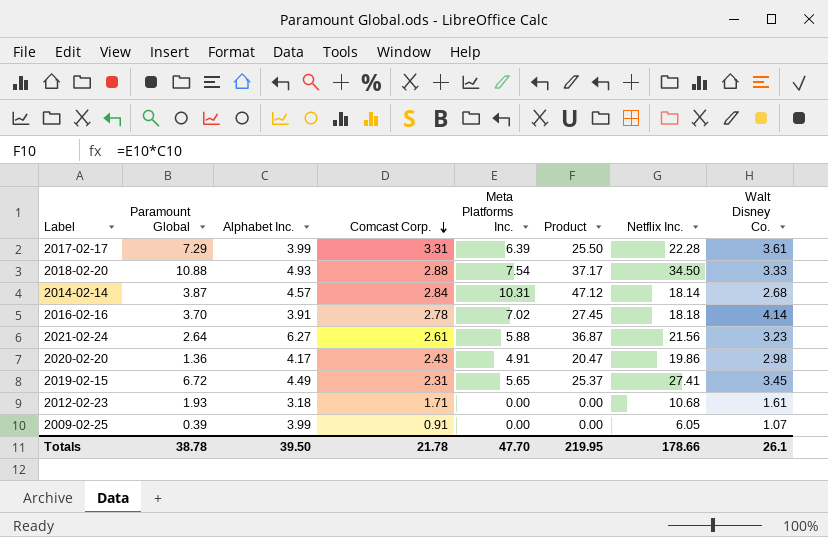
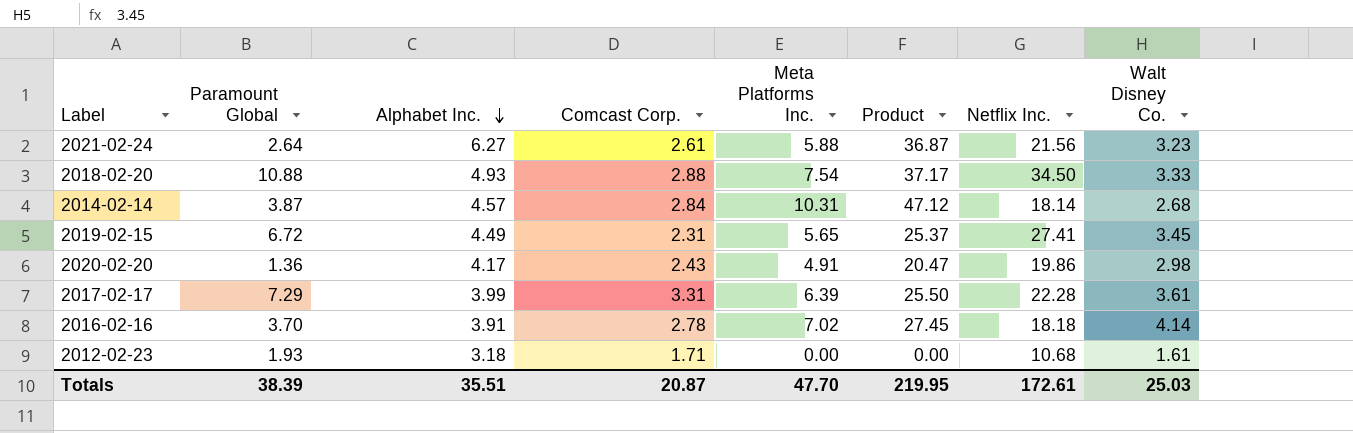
row order: Comcast Corp. descending -> Alphabet Inc. descending
row 2009-02-25: 0.39 | 3.99 | 0.91 | 0.00 | 0.00 | 6.05 | 1.07 -> none
Totals | Paramount Global: 38.78 -> 38.39
Totals | Alphabet Inc.: 39.50 -> 35.51
Totals | Comcast Corp.: 21.78 -> 20.87
Totals | Netflix Inc.: 178.66 -> 172.61
Totals | Walt Disney Co.: 26.1 -> 25.03

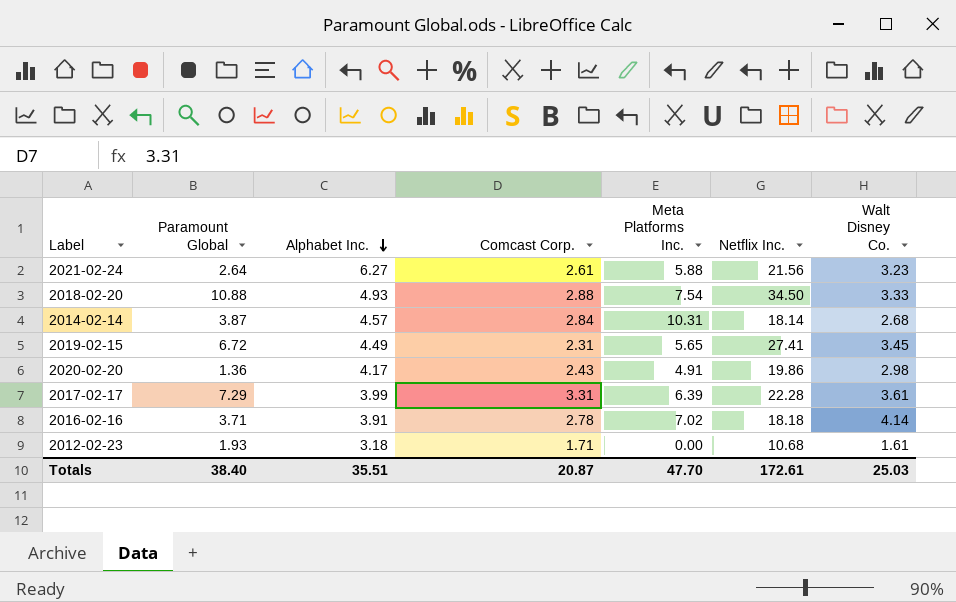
column Product | formula: [Alphabet Inc.] * [Meta Platforms Inc.] -> none
2016-02-16 | Paramount Global: 3.70 -> 3.71
Totals | Paramount Global: 38.39 -> 38.40

